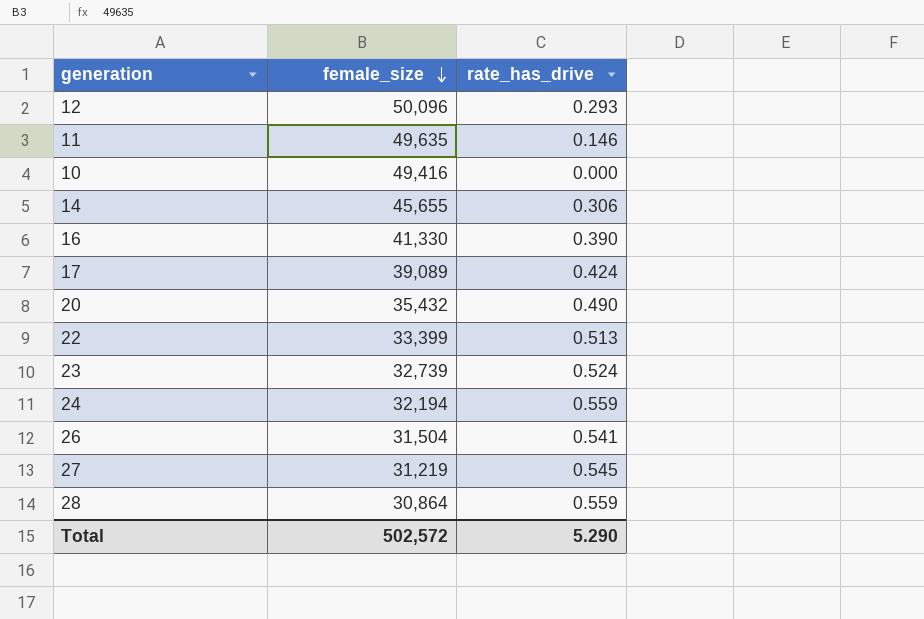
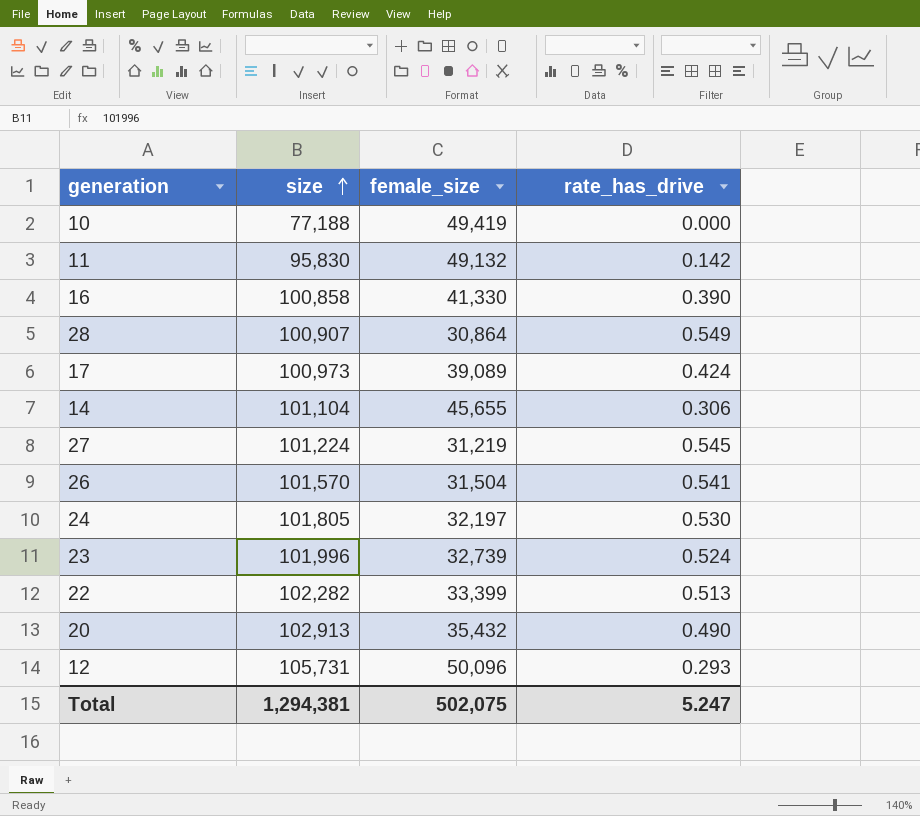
row order: female_size descending -> size ascending
column size | position: none -> 2
10 | female_size: 49,416 -> 49,419
11 | female_size: 49,635 -> 49,132
11 | rate_has_drive: 0.146 -> 0.142
28 | rate_has_drive: 0.559 -> 0.549
24 | female_size: 32,194 -> 32,197
24 | rate_has_drive: 0.559 -> 0.530
Total | female_size: 502,572 -> 502,075
Total | rate_has_drive: 5.290 -> 5.247

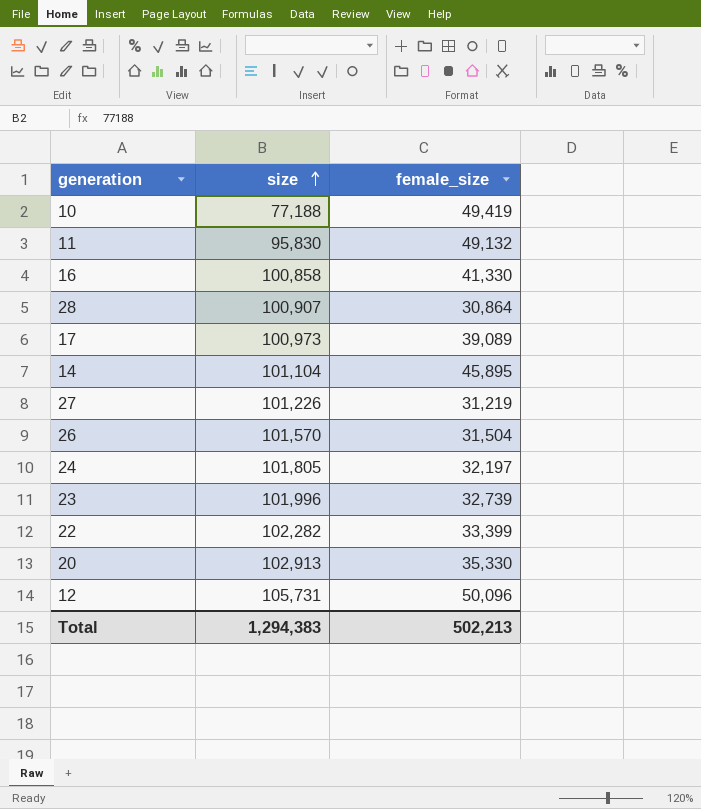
column rate_has_drive | position: 4 -> none
14 | female_size: 45,655 -> 45,895
27 | size: 101,224 -> 101,226
20 | female_size: 35,432 -> 35,330
Total | size: 1,294,381 -> 1,294,383
Total | female_size: 502,075 -> 502,213

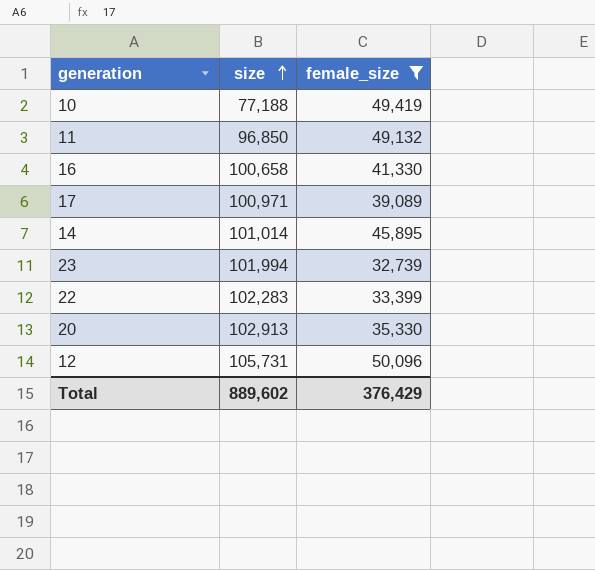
filter: none -> female_size >= 32,739
11 | size: 95,830 -> 96,850
16 | size: 100,858 -> 100,658
17 | size: 100,973 -> 100,971
14 | size: 101,104 -> 101,014
23 | size: 101,996 -> 101,994
22 | size: 102,282 -> 102,283
Total | size: 1,294,383 -> 889,602
Total | female_size: 502,213 -> 376,429

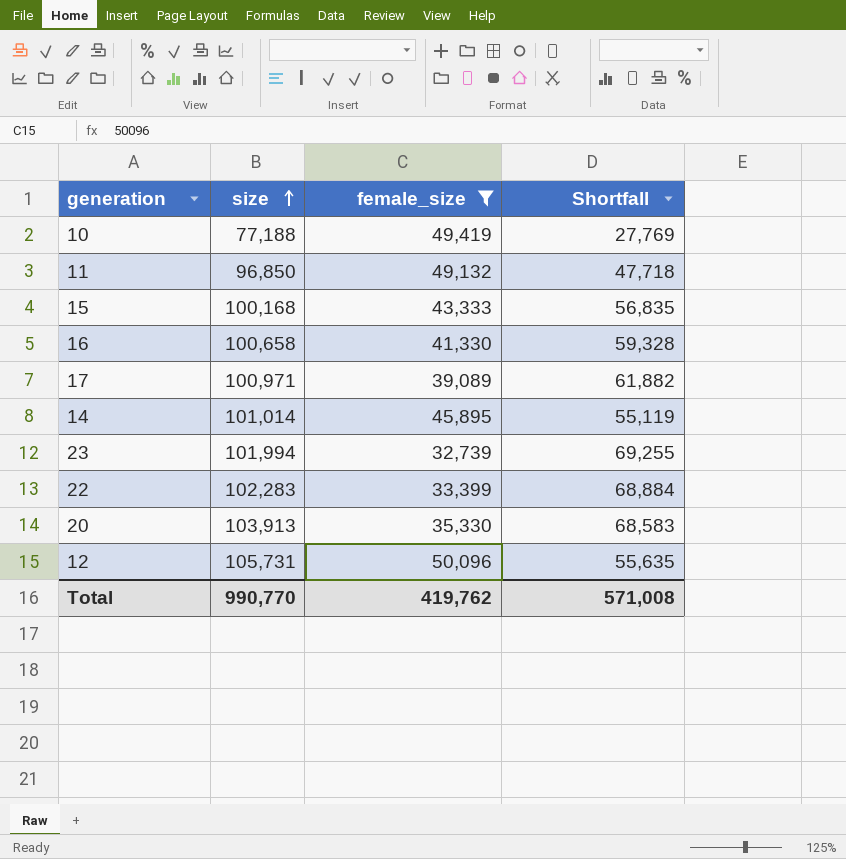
column Shortfall | formula: none -> [size] - [female_size]
row 15: none -> 100,168 | 43,333 | 56,835
20 | size: 102,913 -> 103,913
Total | size: 889,602 -> 990,770
Total | female_size: 376,429 -> 419,762

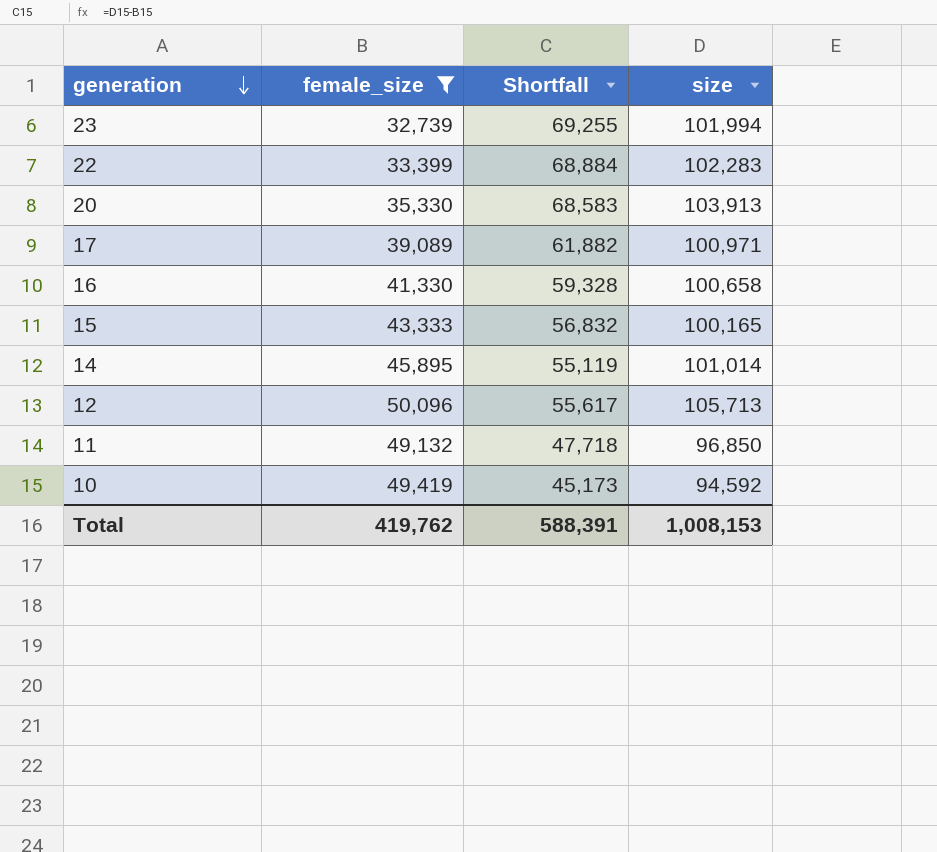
row order: size ascending -> generation descending
column size | position: 2 -> 4
15 | Shortfall: 56,835 -> 56,832
15 | size: 100,168 -> 100,165
12 | Shortfall: 55,635 -> 55,617
12 | size: 105,731 -> 105,713
10 | Shortfall: 27,769 -> 45,173
10 | size: 77,188 -> 94,592
Total | Shortfall: 571,008 -> 588,391
Total | size: 990,770 -> 1,008,153

